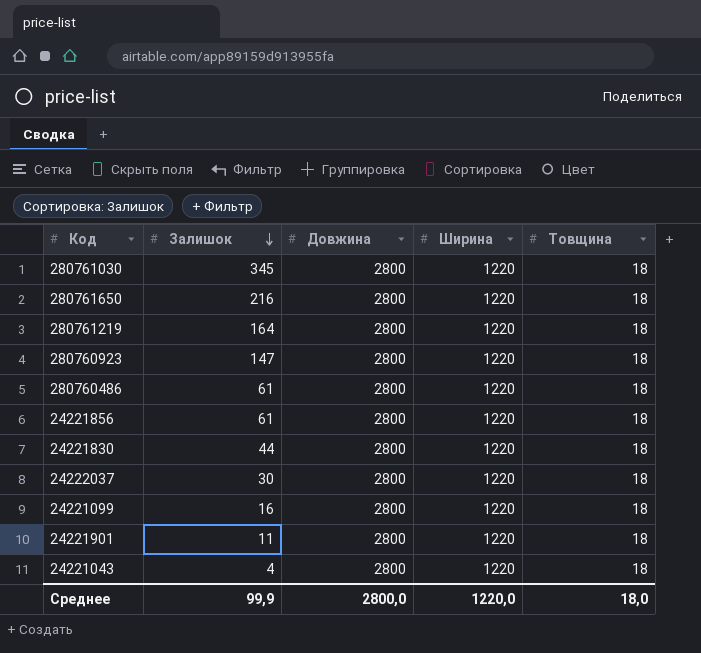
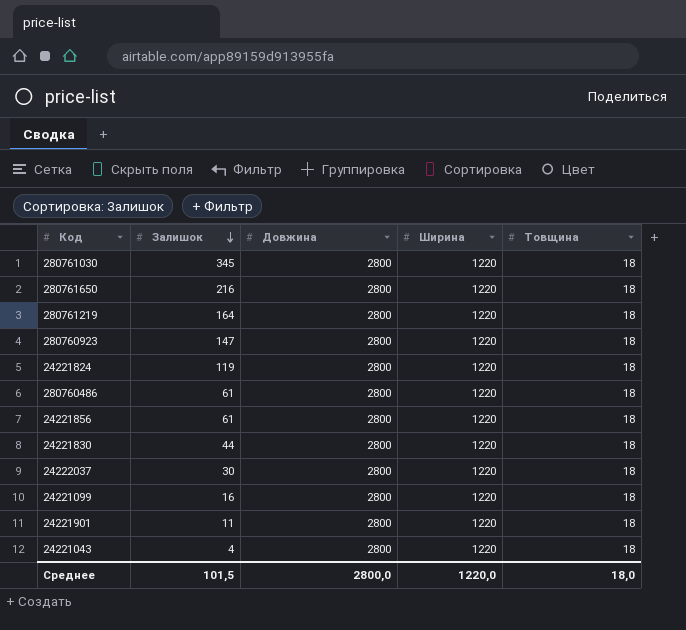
row 24221824: none -> 119 | 2800 | 1220 | 18
Среднее | Залишок: 99,9 -> 101,5

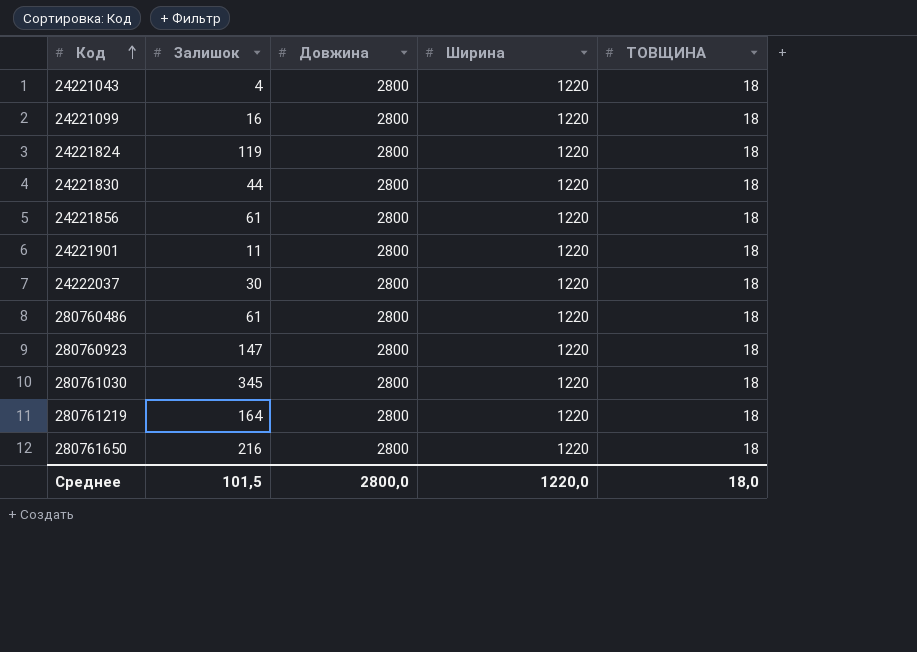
row order: Залишок descending -> Код ascending
column name: Товщина -> ТОВЩИНА

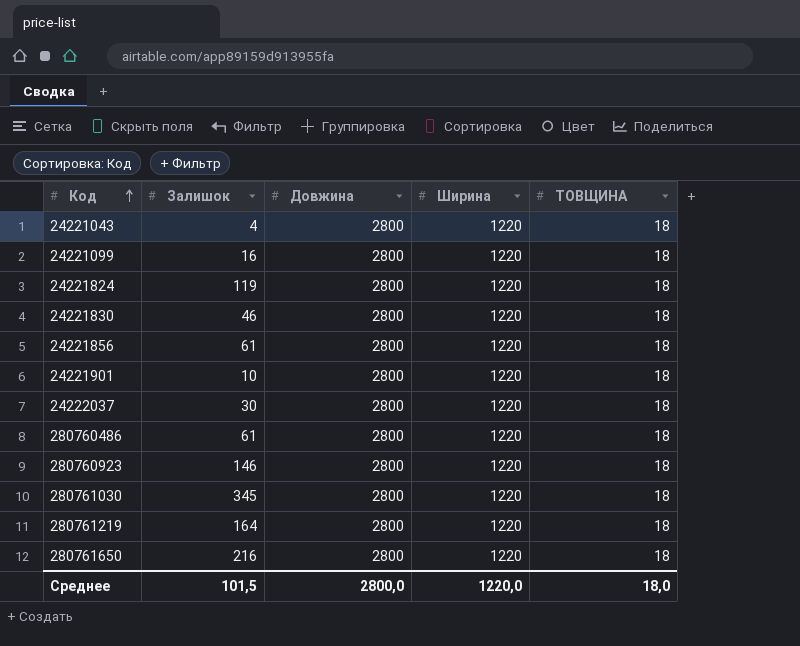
24221830 | Залишок: 44 -> 46
24221901 | Залишок: 11 -> 10
280760923 | Залишок: 147 -> 146

